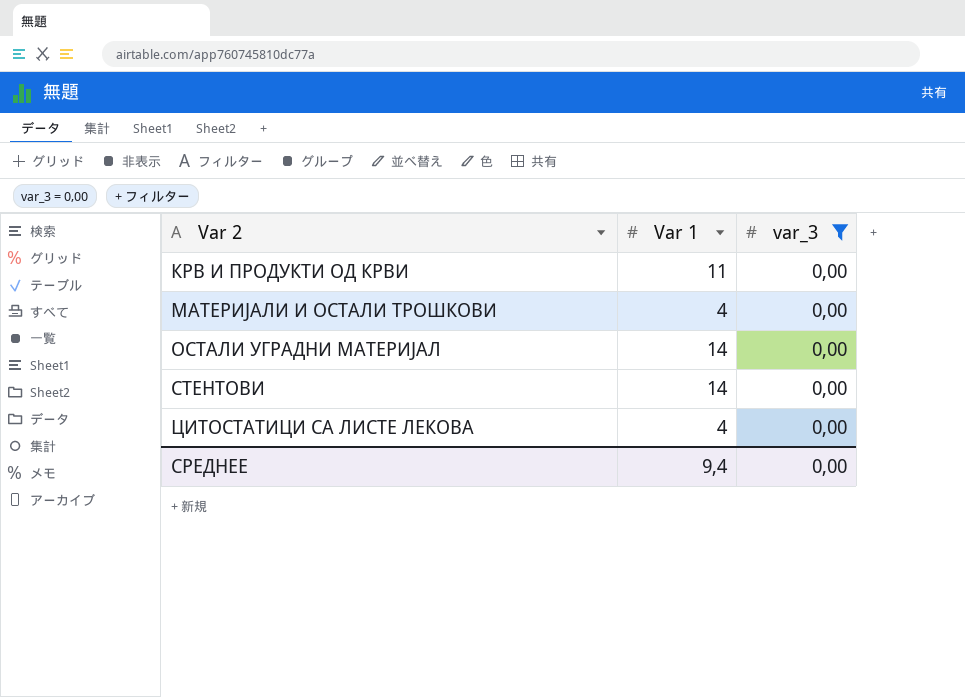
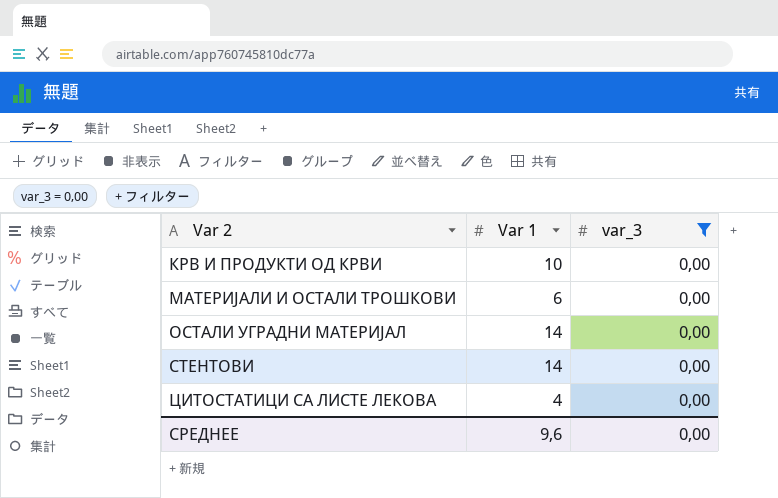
КРВ И ПРОДУКТИ ОД КРВИ | Var 1: 11 -> 10
МАТЕРИЈАЛИ И ОСТАЛИ ТРОШКОВИ | Var 1: 4 -> 6
СРЕДНЕЕ | Var 1: 9,4 -> 9,6

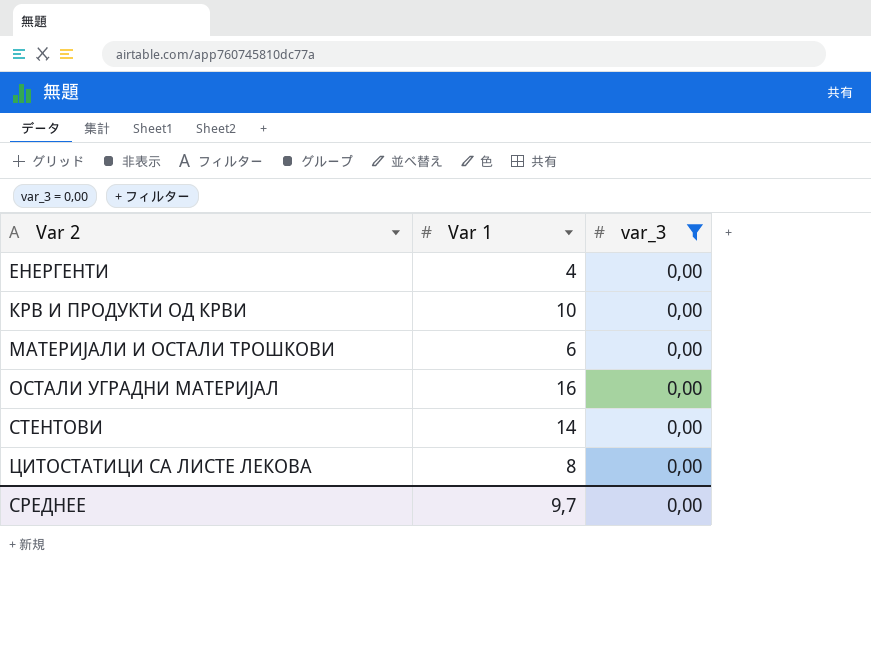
row ЕНЕРГЕНТИ: none -> 4 | 0,00
ОСТАЛИ УГРАДНИ МАТЕРИЈАЛ | Var 1: 14 -> 16
ЦИТОСТАТИЦИ СА ЛИСТЕ ЛЕКОВА | Var 1: 4 -> 8
СРЕДНЕЕ | Var 1: 9,6 -> 9,7

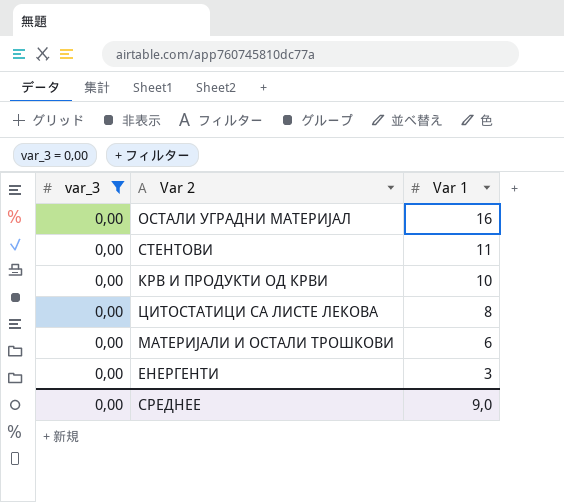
row order: Var 2 ascending -> Var 1 descending
column var_3 | position: 3 -> 1
СТЕНТОВИ | Var 1: 14 -> 11
ЕНЕРГЕНТИ | Var 1: 4 -> 3
СРЕДНЕЕ | Var 1: 9,7 -> 9,0

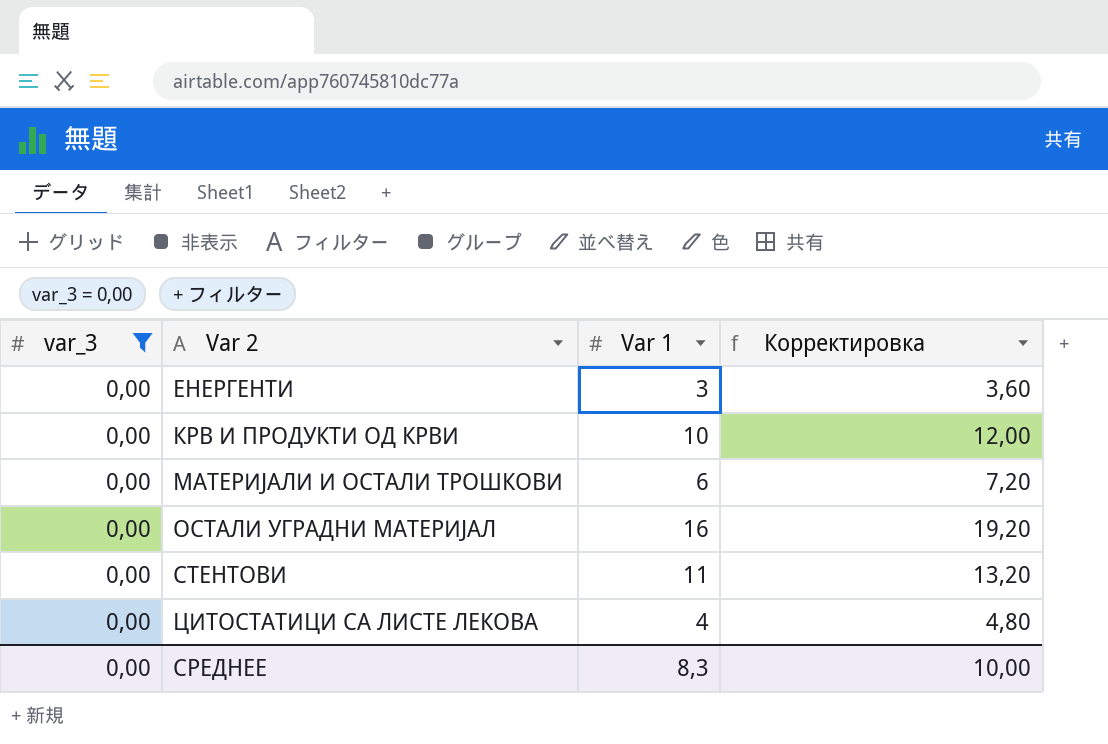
row order: Var 1 descending -> Var 2 ascending
column Корректировка | formula: none -> [Var 1] * 1,2
ЦИТОСТАТИЦИ СА ЛИСТЕ ЛЕКОВА | Var 1: 8 -> 4
СРЕДНЕЕ | Var 1: 9,0 -> 8,3

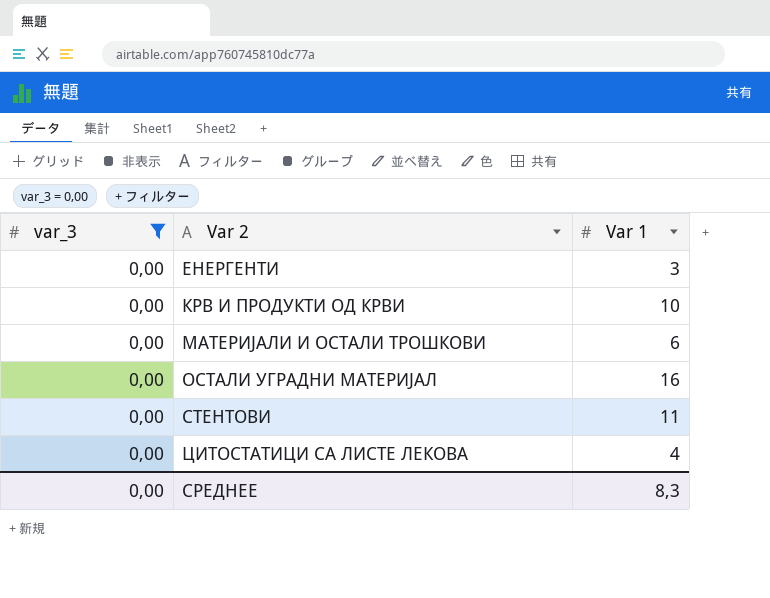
column Корректировка | formula: [Var 1] * 1,2 -> none

